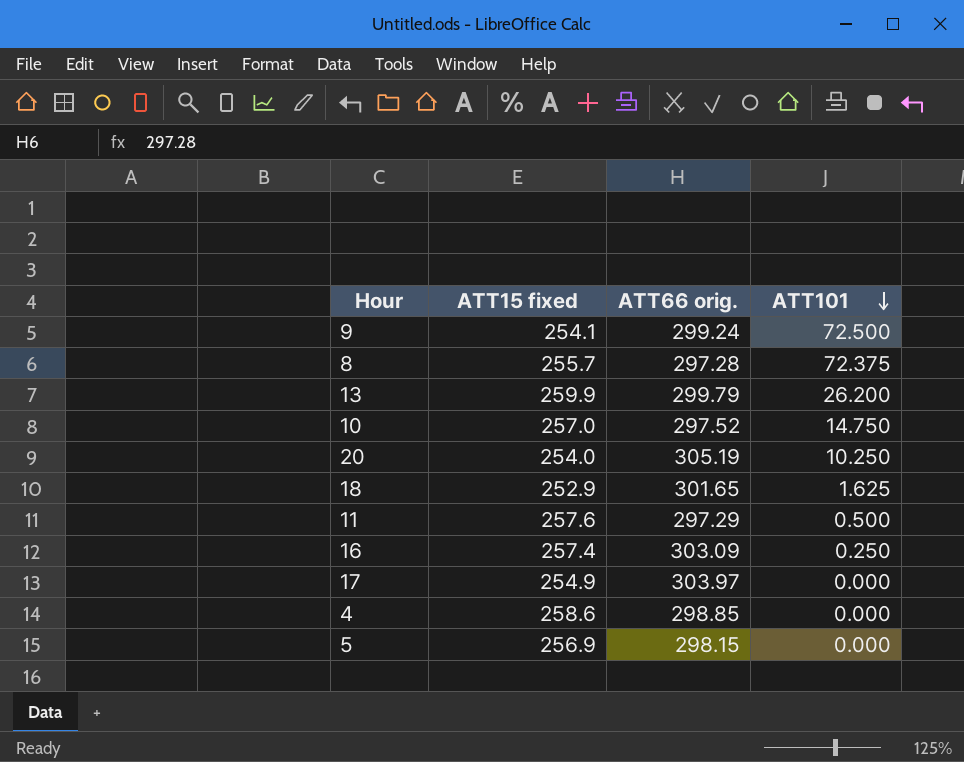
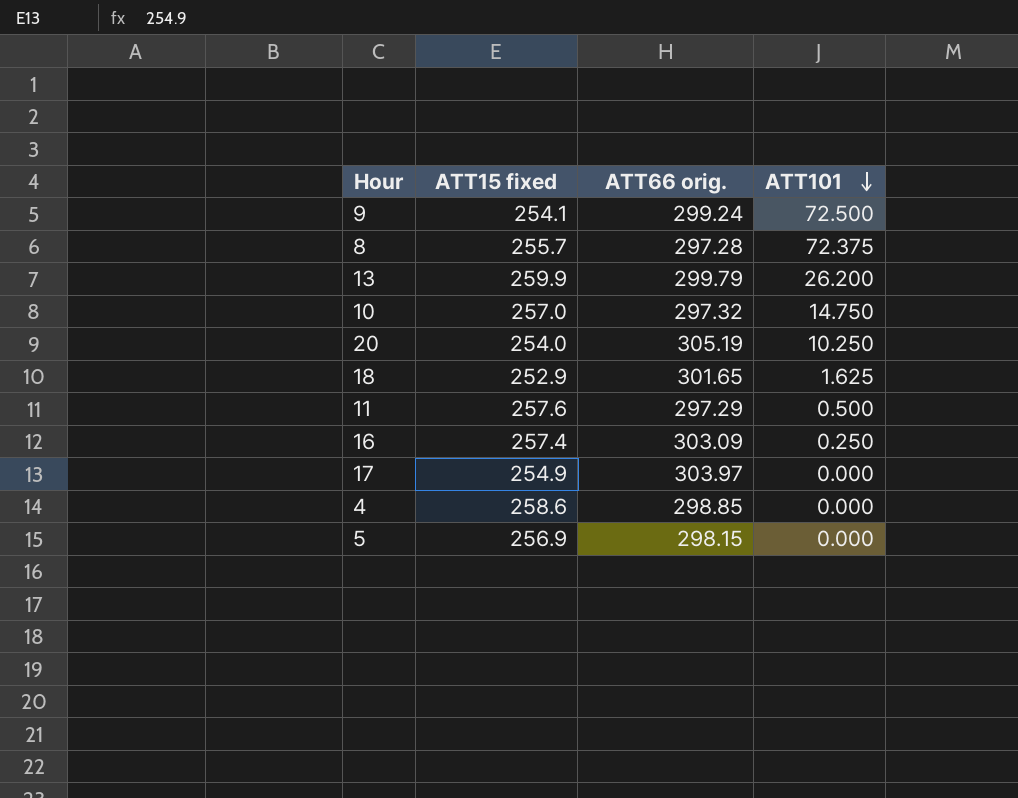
10 | ATT66 orig.: 297.52 -> 297.32

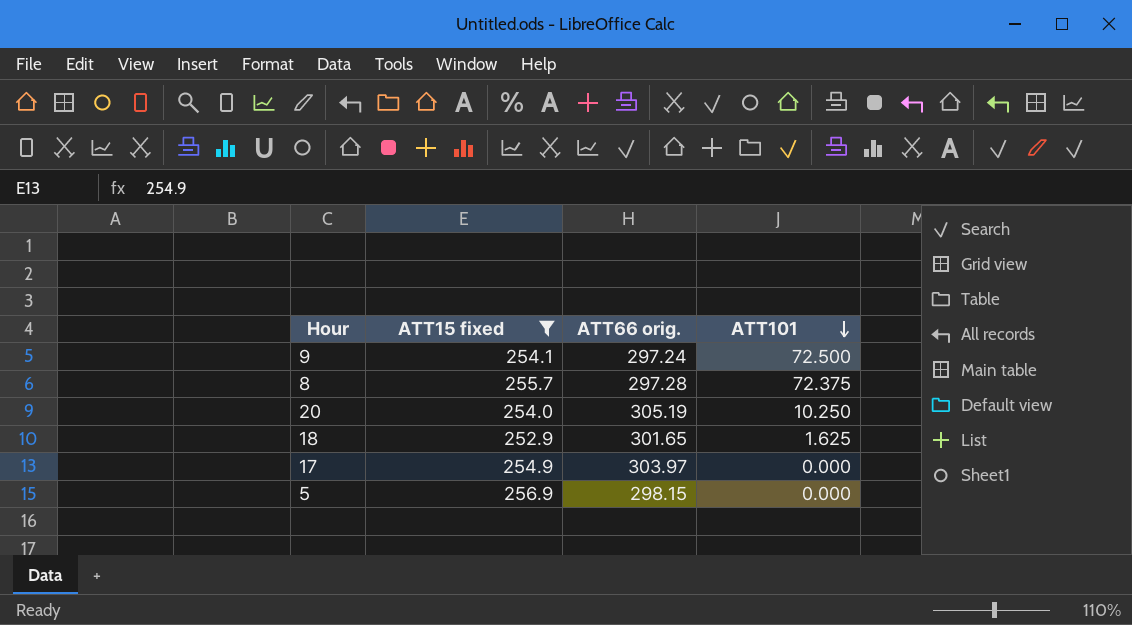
filter: none -> ATT15 fixed <= 256.9
9 | ATT66 orig.: 299.24 -> 297.24

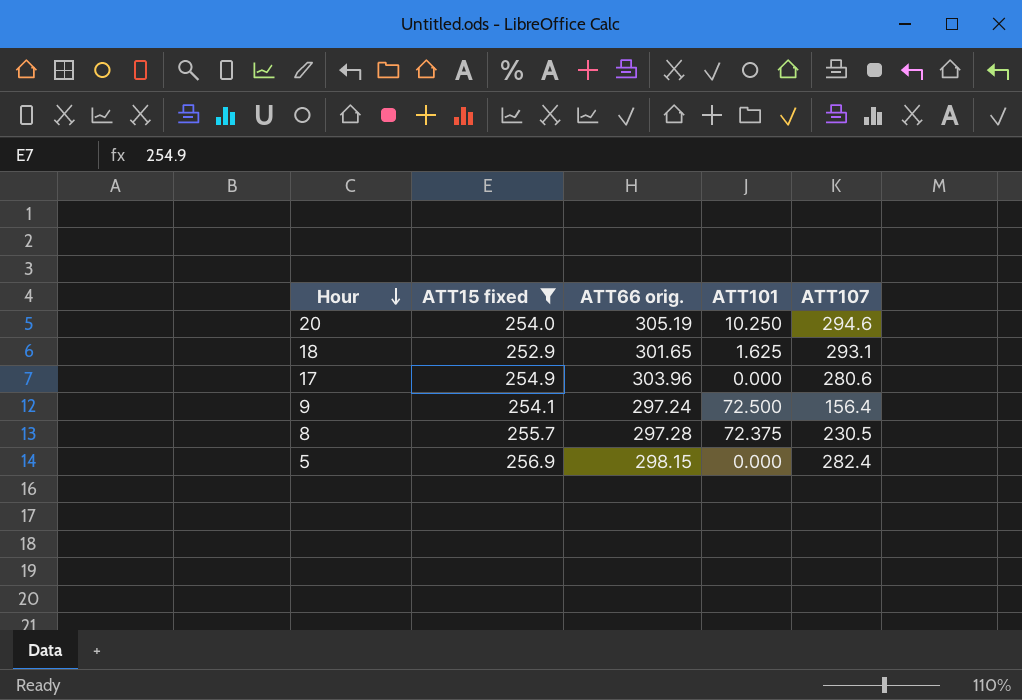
row order: ATT101 descending -> Hour descending
column ATT107 | position: none -> 5
17 | ATT66 orig.: 303.97 -> 303.96

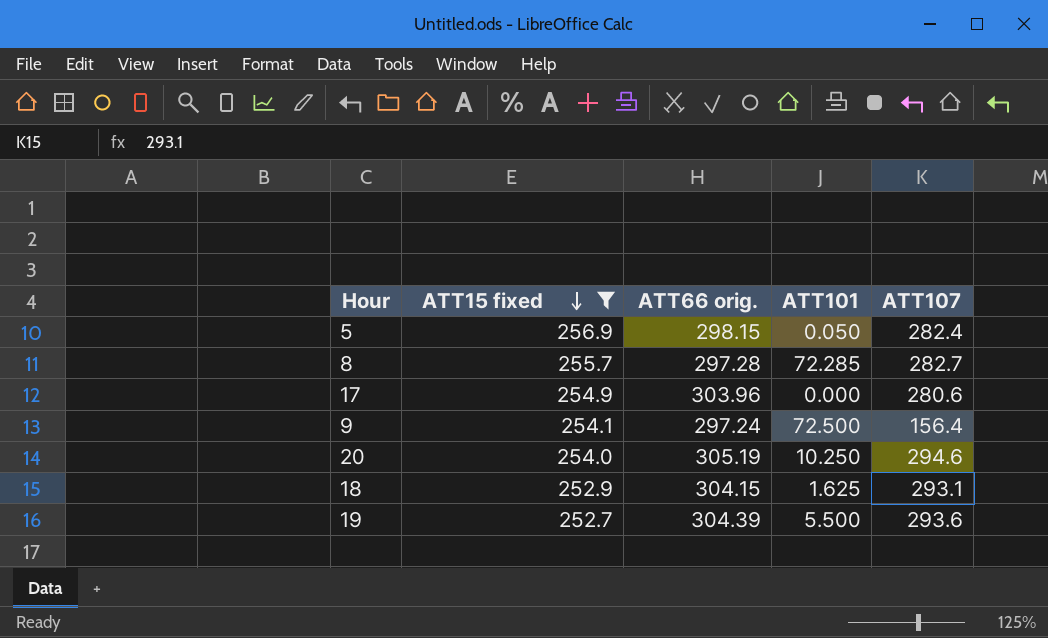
row order: Hour descending -> ATT15 fixed descending
5 | ATT101: 0.000 -> 0.050
8 | ATT101: 72.375 -> 72.285
8 | ATT107: 230.5 -> 282.7
18 | ATT66 orig.: 301.65 -> 304.15
row 19: none -> 252.7 | 304.39 | 5.500 | 293.6

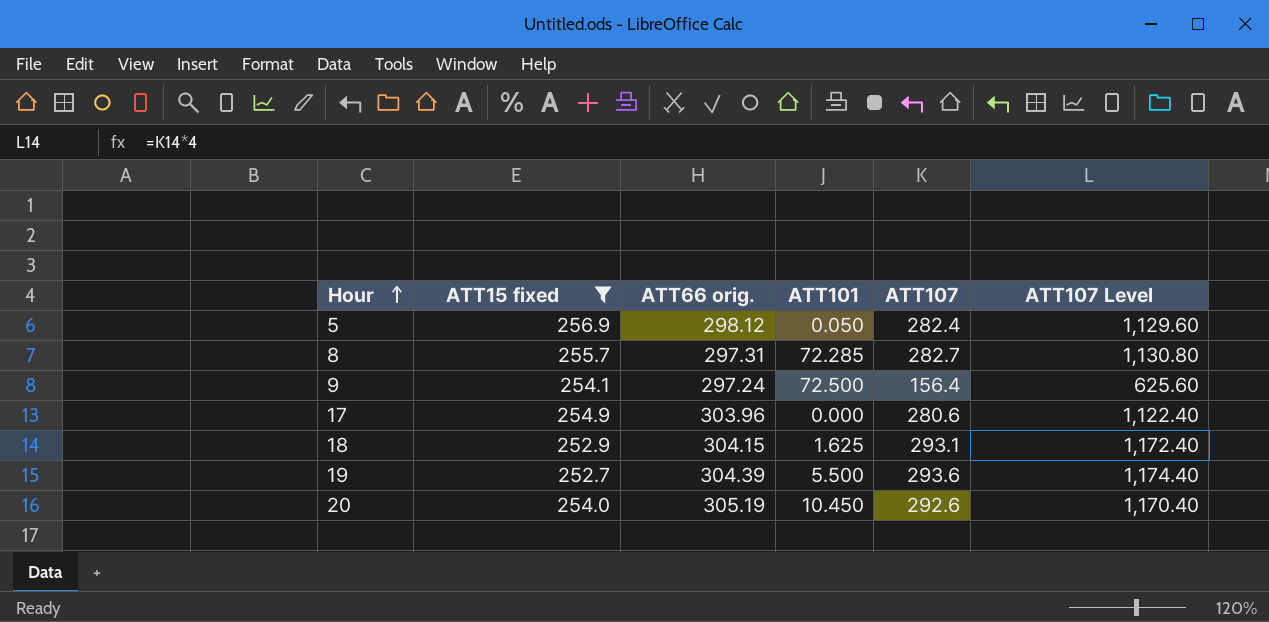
row order: ATT15 fixed descending -> Hour ascending
column ATT107 Level | formula: none -> [ATT107] * 4
5 | ATT66 orig.: 298.15 -> 298.12
8 | ATT66 orig.: 297.28 -> 297.31
20 | ATT101: 10.250 -> 10.450
20 | ATT107: 294.6 -> 292.6

